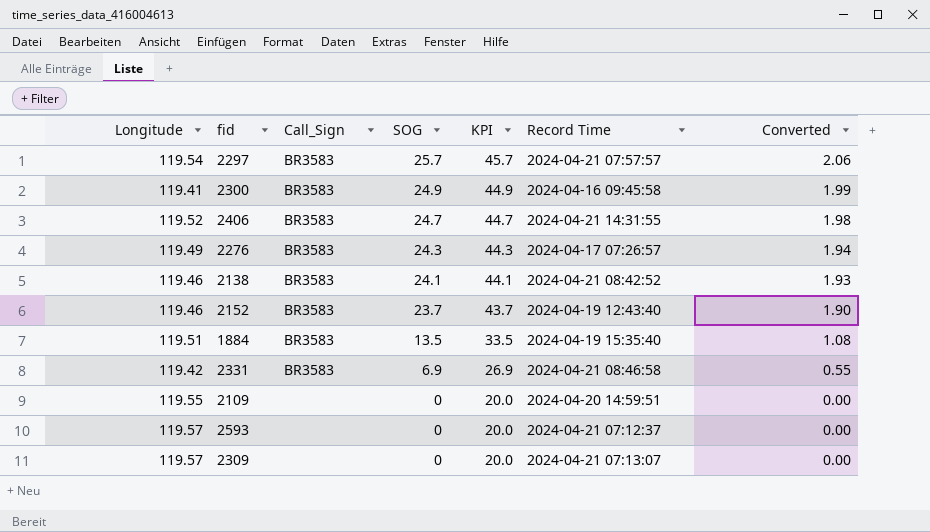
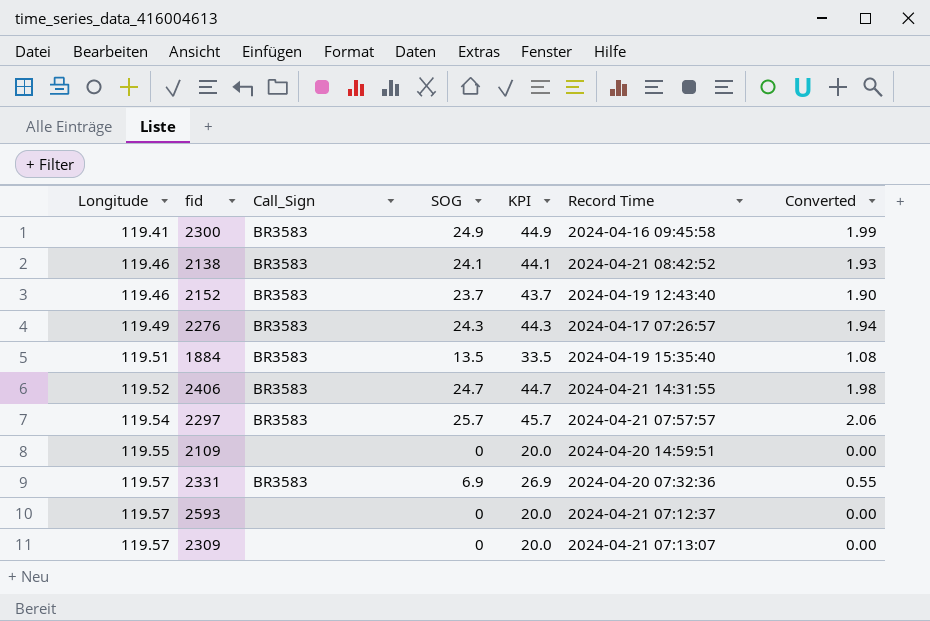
row order: SOG descending -> Longitude ascending
2331 | Longitude: 119.42 -> 119.57
2331 | Record Time: 2024-04-21 08:46:58 -> 2024-04-20 07:32:36

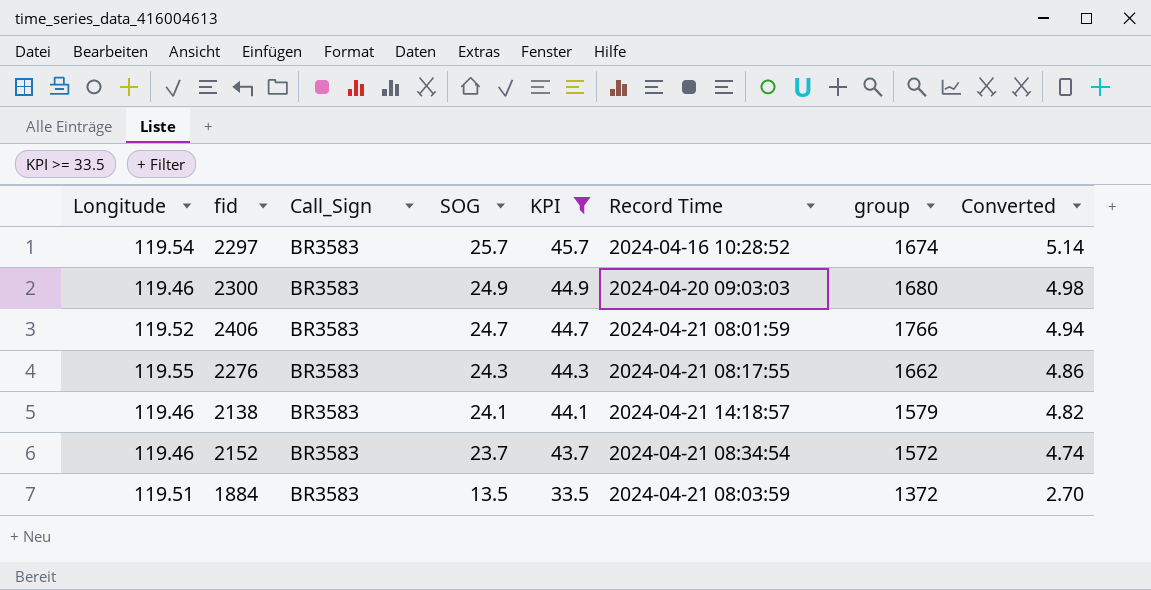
filter: none -> KPI >= 33.5
row order: Longitude ascending -> SOG descending
column group | position: none -> 7
column Converted | formula: [SOG] * 0.08 -> [SOG] * 0.2
2297 | Record Time: 2024-04-21 07:57:57 -> 2024-04-16 10:28:52
2300 | Longitude: 119.41 -> 119.46
2300 | Record Time: 2024-04-16 09:45:58 -> 2024-04-20 09:03:03
2406 | Record Time: 2024-04-21 14:31:55 -> 2024-04-21 08:01:59
2276 | Longitude: 119.49 -> 119.55
2276 | Record Time: 2024-04-17 07:26:57 -> 2024-04-21 08:17:55
2138 | Record Time: 2024-04-21 08:42:52 -> 2024-04-21 14:18:57
2152 | Record Time: 2024-04-19 12:43:40 -> 2024-04-21 08:34:54
1884 | Record Time: 2024-04-19 15:35:40 -> 2024-04-21 08:03:59

